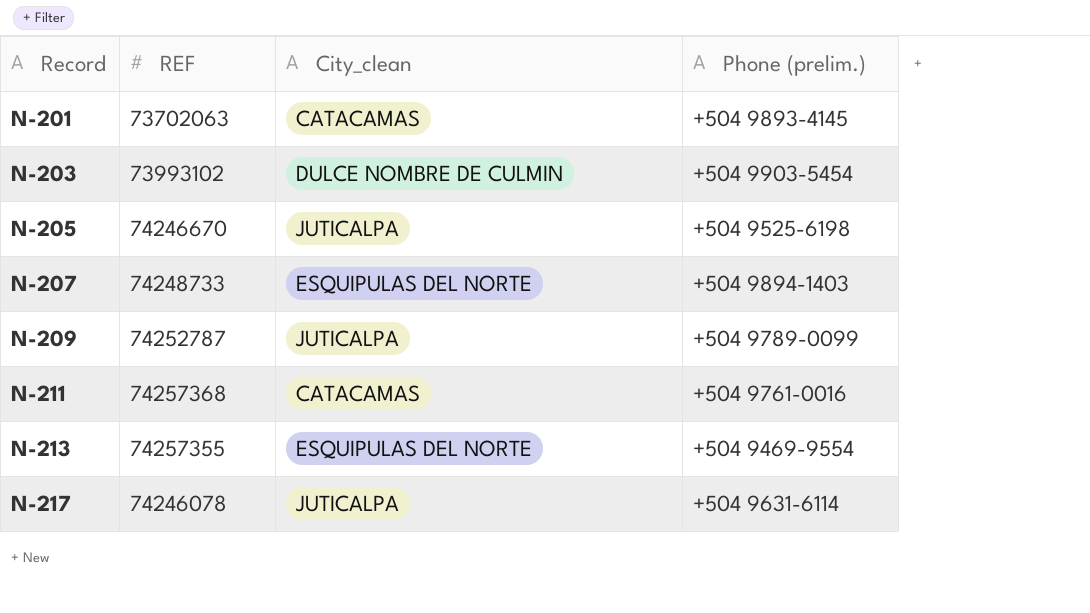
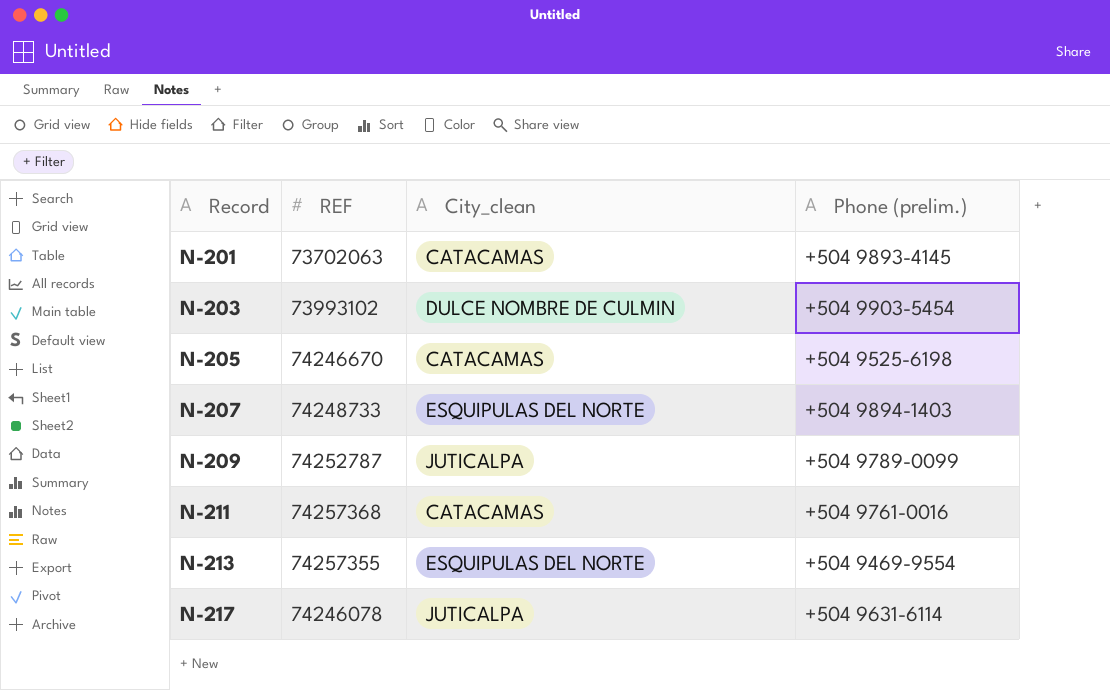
N-205 | City_clean: JUTICALPA -> CATACAMAS

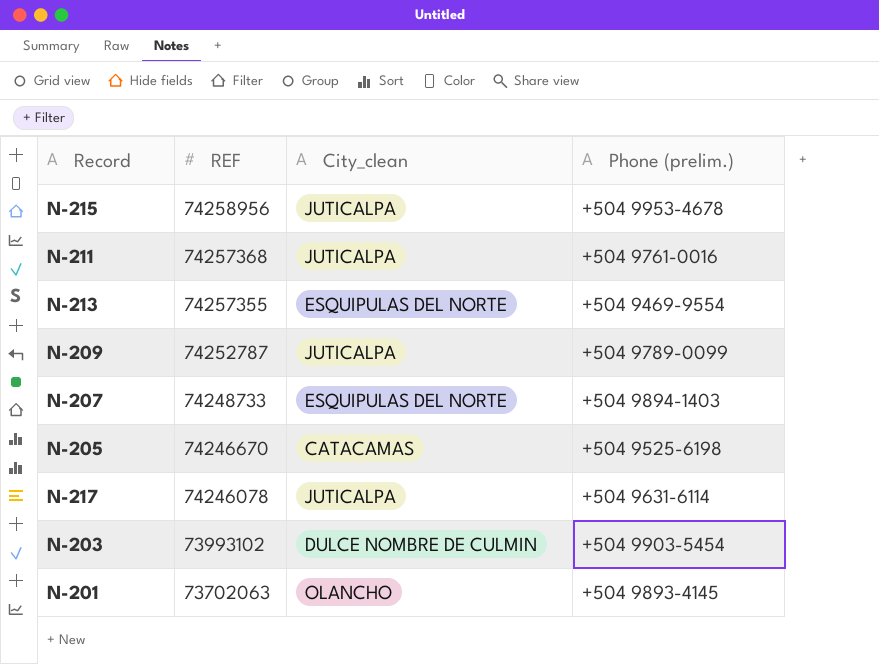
row order: Record ascending -> REF descending
row N-215: none -> 74258956 | JUTICALPA | +504 9953-4678
N-211 | City_clean: CATACAMAS -> JUTICALPA
N-201 | City_clean: CATACAMAS -> OLANCHO

